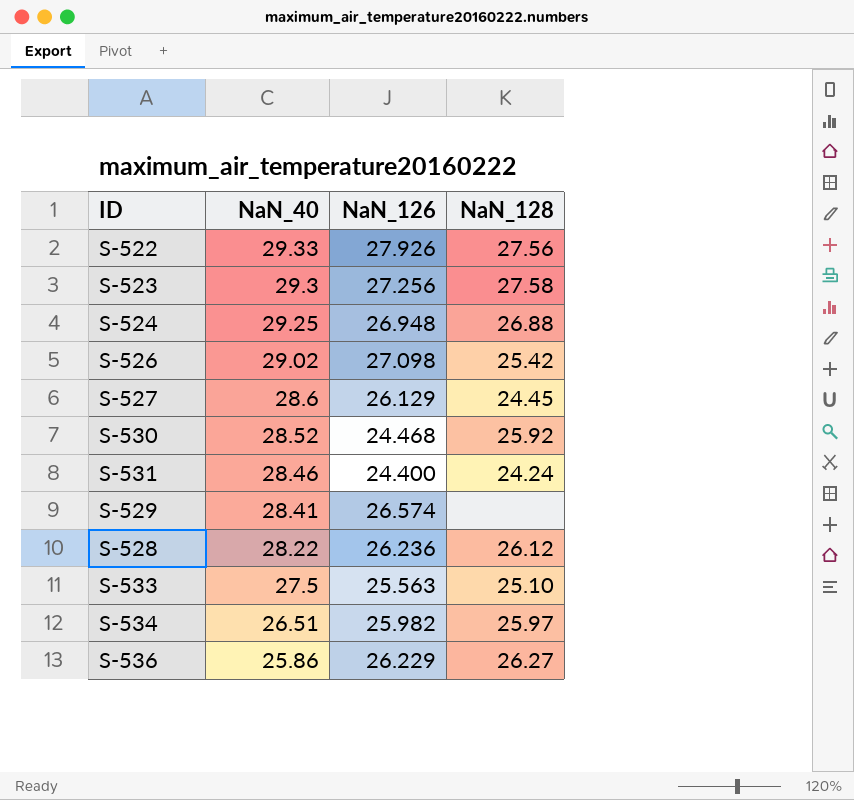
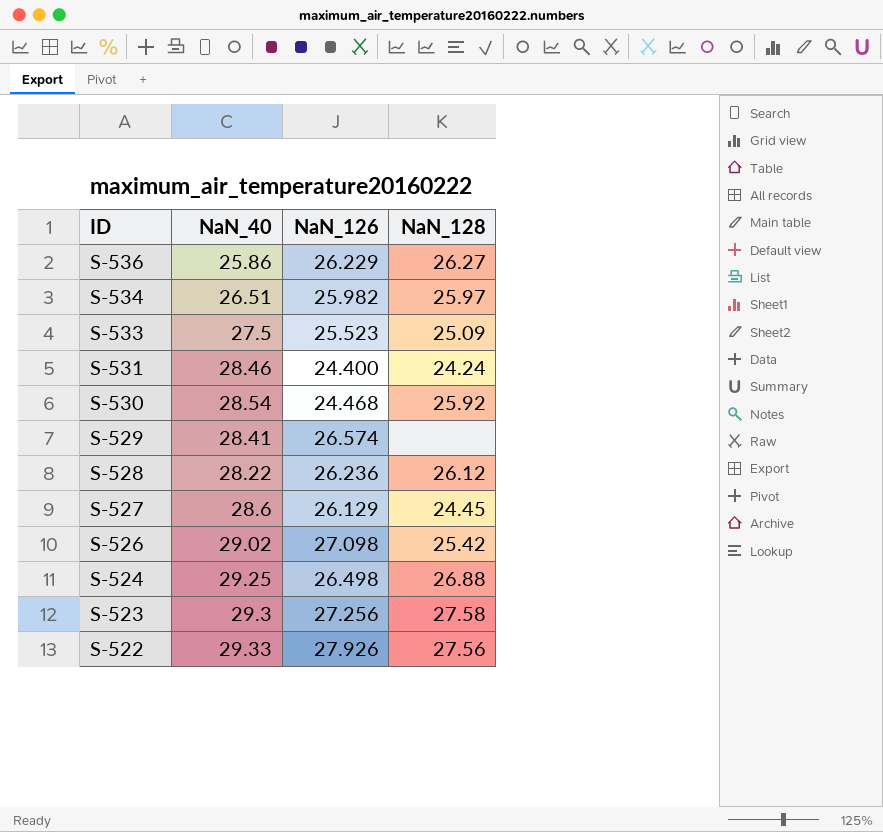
row order: NaN_40 descending -> ID descending
S-533 | NaN_126: 25.563 -> 25.523
S-533 | NaN_128: 25.10 -> 25.09
S-530 | NaN_40: 28.52 -> 28.54
S-524 | NaN_126: 26.948 -> 26.498

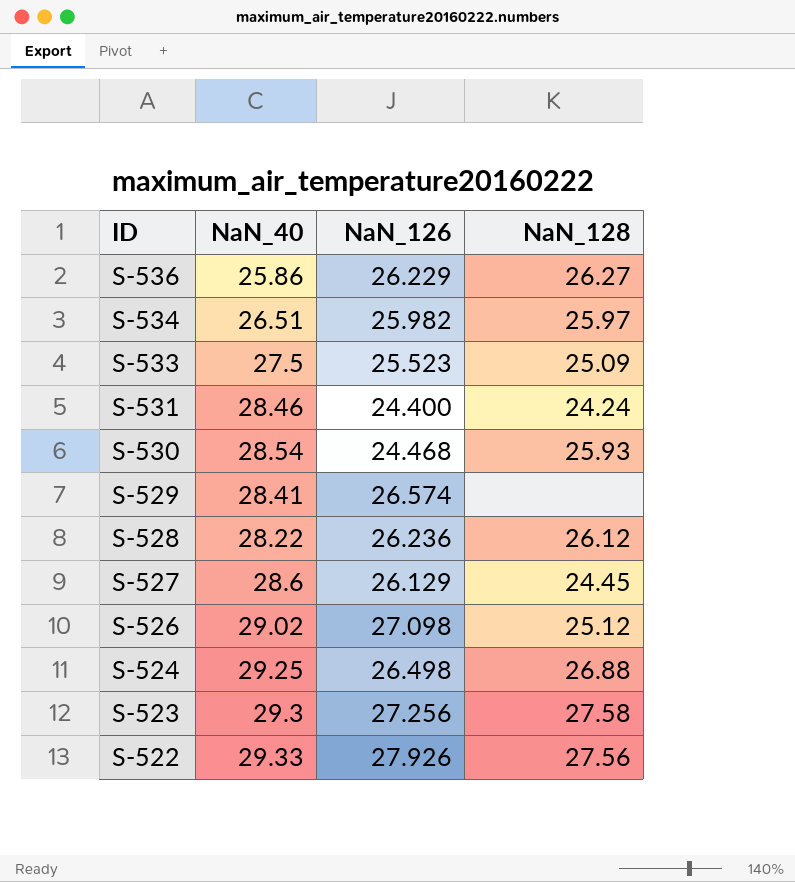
S-530 | NaN_128: 25.92 -> 25.93
S-526 | NaN_128: 25.42 -> 25.12

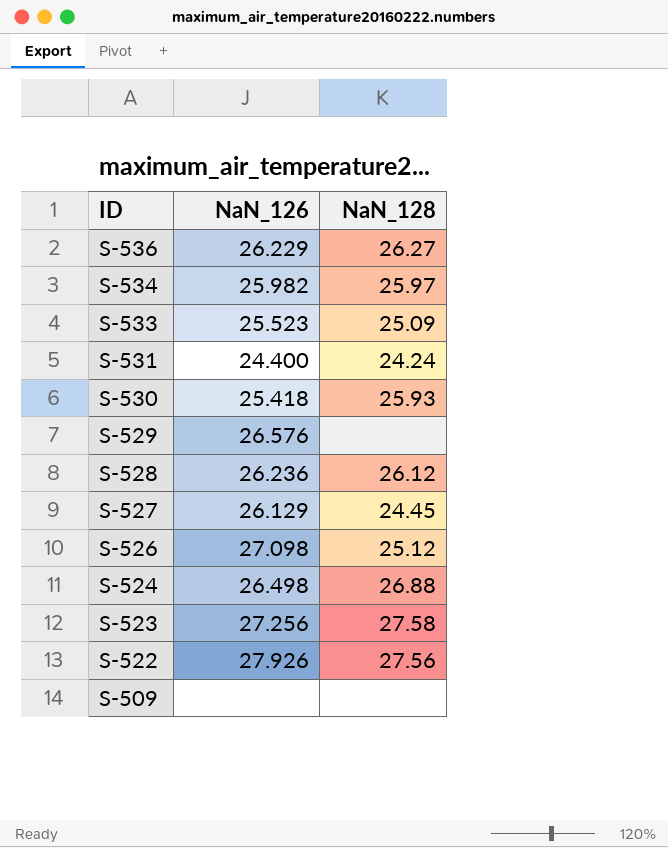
column NaN_40 | position: 2 -> none
S-530 | NaN_126: 24.468 -> 25.418
S-529 | NaN_126: 26.574 -> 26.576
row S-509: none -> none | none

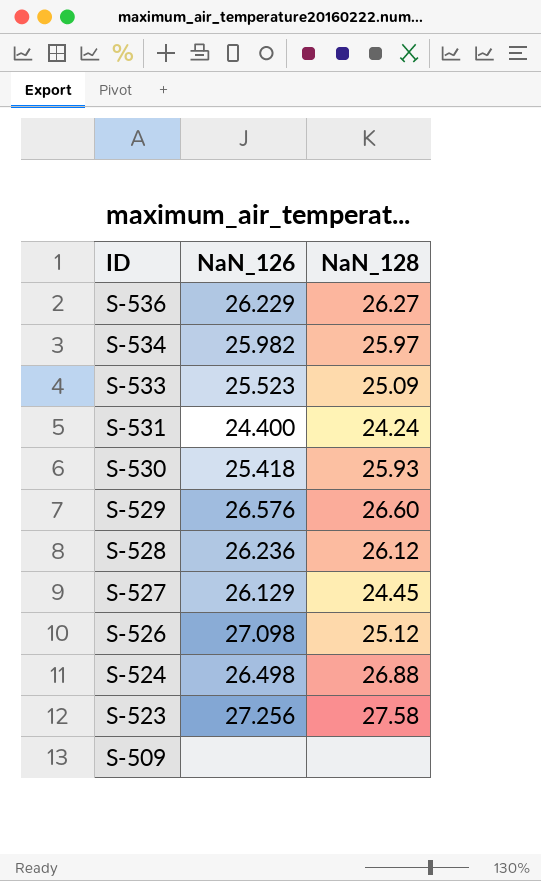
row S-522: 27.926 | 27.56 -> none
S-529 | NaN_128: none -> 26.60

